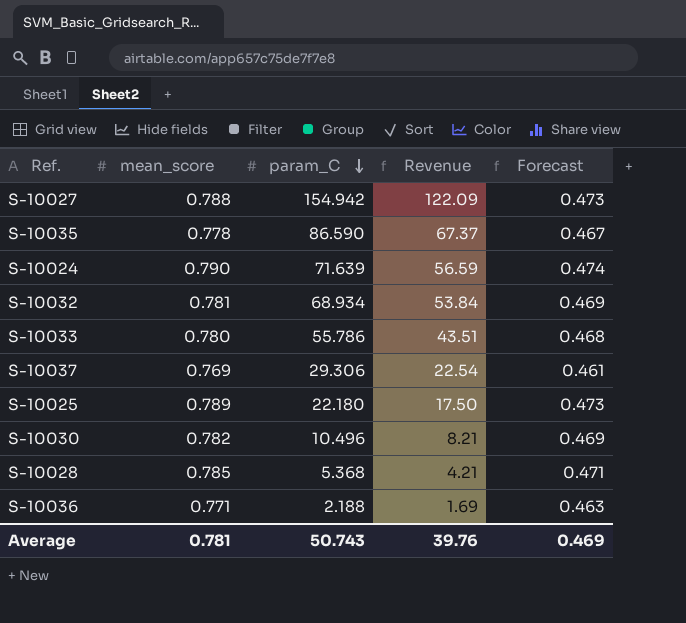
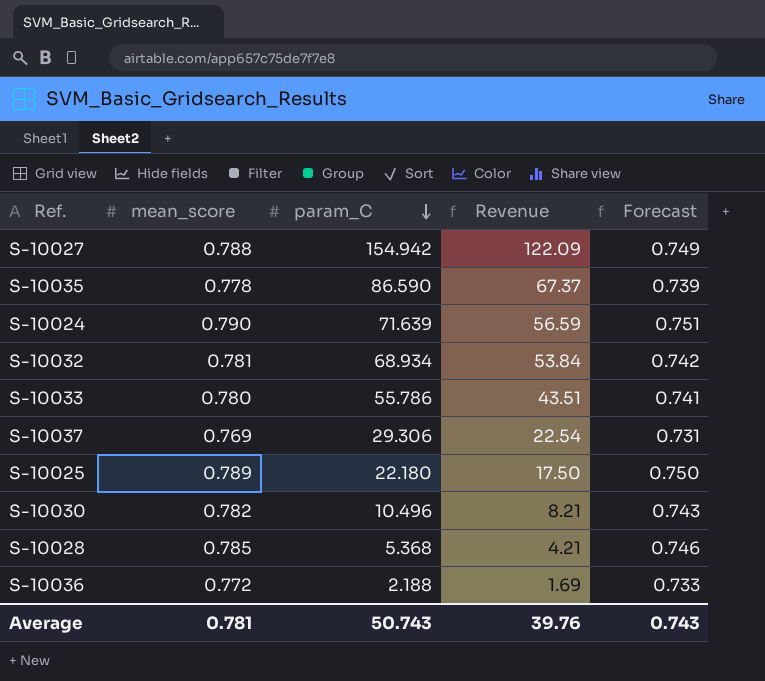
column Forecast | formula: [mean_score] * 0.6 -> [mean_score] * 0.95
S-10036 | mean_score: 0.771 -> 0.772
Average | Forecast: 0.469 -> 0.743

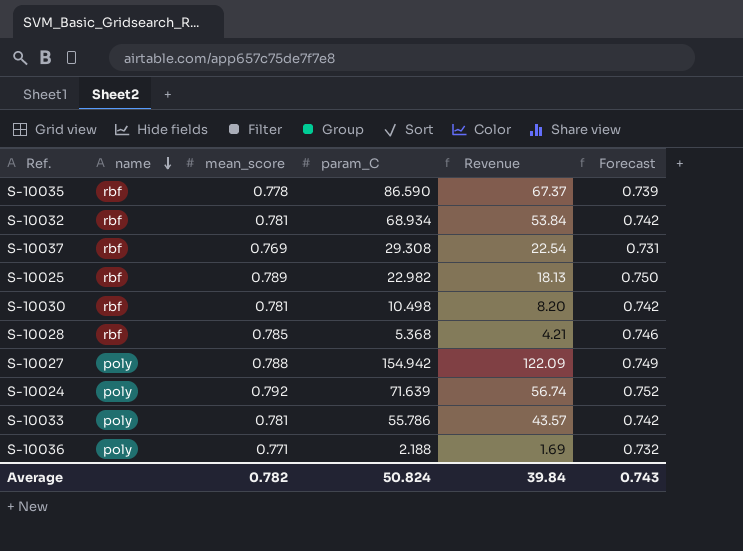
row order: param_C descending -> name descending
column name | position: none -> 2
S-10037 | param_C: 29.306 -> 29.308
S-10025 | param_C: 22.180 -> 22.982
S-10025 | Revenue: 17.50 -> 18.13
S-10030 | mean_score: 0.782 -> 0.781
S-10030 | param_C: 10.496 -> 10.498
S-10030 | Revenue: 8.21 -> 8.20
S-10030 | Forecast: 0.743 -> 0.742
S-10024 | mean_score: 0.790 -> 0.792
S-10024 | Revenue: 56.59 -> 56.74
S-10024 | Forecast: 0.751 -> 0.752
S-10033 | mean_score: 0.780 -> 0.781
S-10033 | Revenue: 43.51 -> 43.57
S-10033 | Forecast: 0.741 -> 0.742
S-10036 | mean_score: 0.772 -> 0.771
S-10036 | Forecast: 0.733 -> 0.732
Average | mean_score: 0.781 -> 0.782
Average | param_C: 50.743 -> 50.824
Average | Revenue: 39.76 -> 39.84

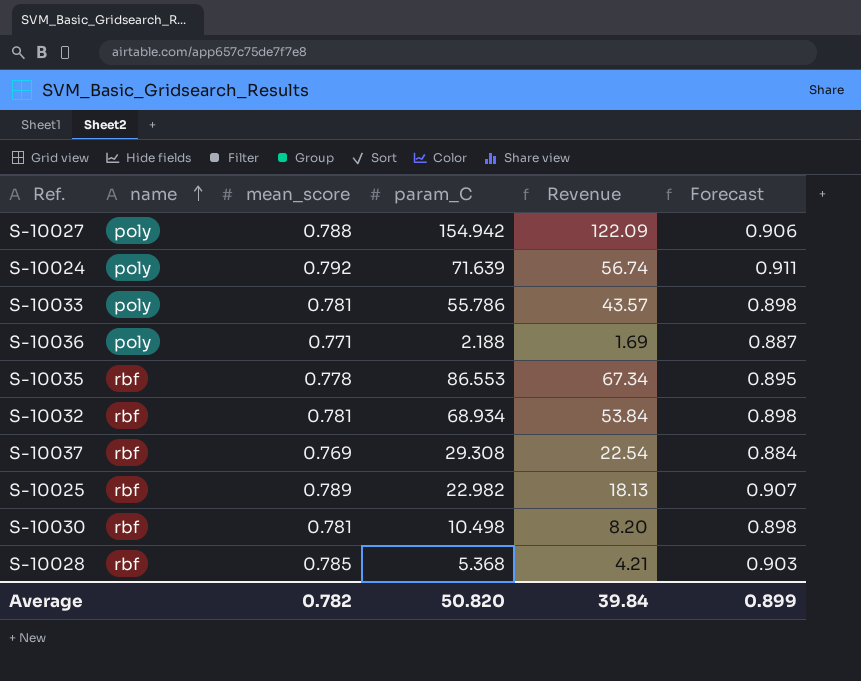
row order: name descending -> name ascending
column Forecast | formula: [mean_score] * 0.95 -> [mean_score] * 1.15
S-10035 | param_C: 86.590 -> 86.553
S-10035 | Revenue: 67.37 -> 67.34
Average | param_C: 50.824 -> 50.820
Average | Forecast: 0.743 -> 0.899

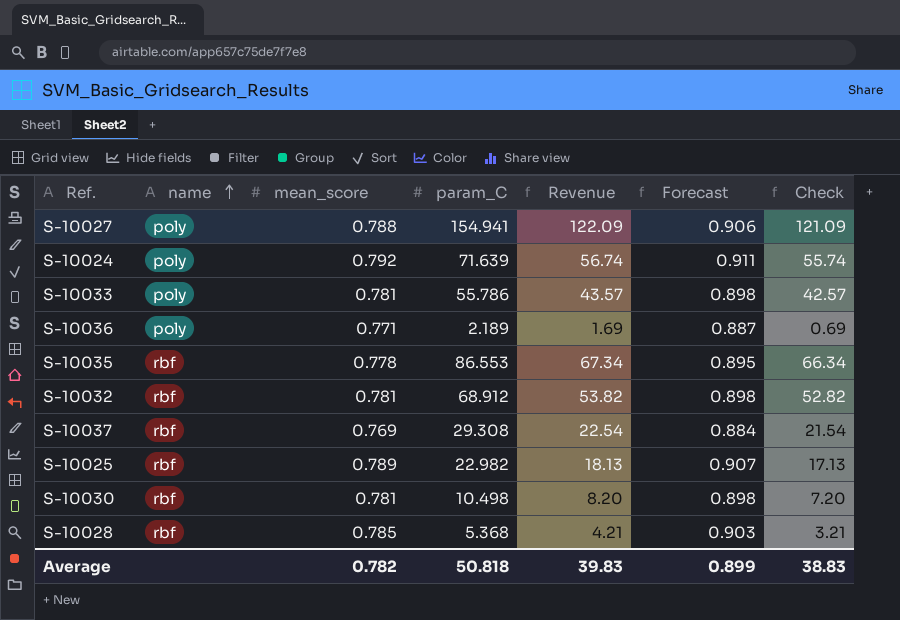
column Check | formula: none -> [Revenue] - 1
S-10027 | param_C: 154.942 -> 154.941
S-10036 | param_C: 2.188 -> 2.189
S-10032 | param_C: 68.934 -> 68.912
S-10032 | Revenue: 53.84 -> 53.82
Average | param_C: 50.820 -> 50.818
Average | Revenue: 39.84 -> 39.83

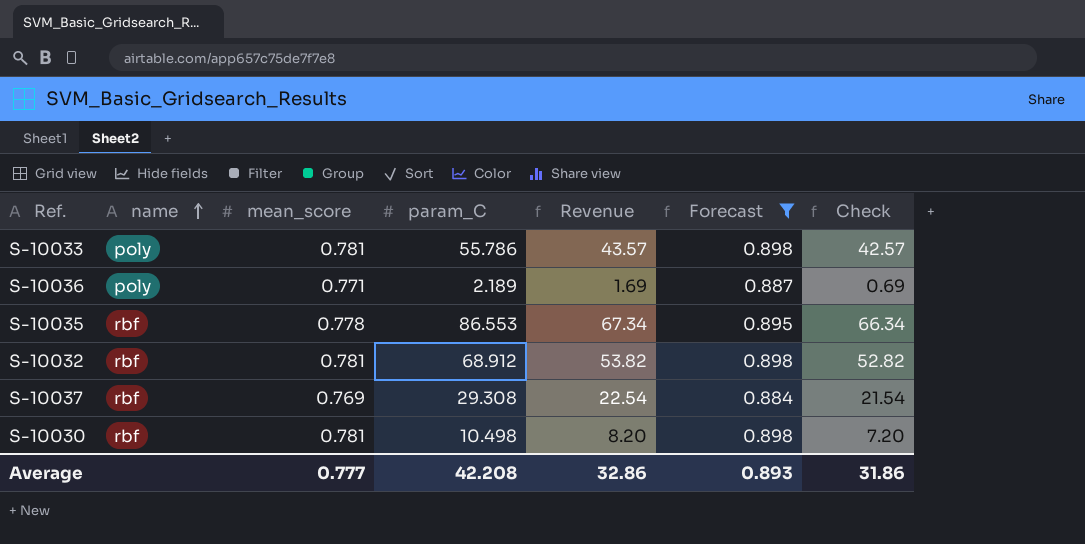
filter: none -> Forecast <= 0.898
Average | mean_score: 0.782 -> 0.777
Average | param_C: 50.818 -> 42.208
Average | Revenue: 39.83 -> 32.86
Average | Forecast: 0.899 -> 0.893
Average | Check: 38.83 -> 31.86

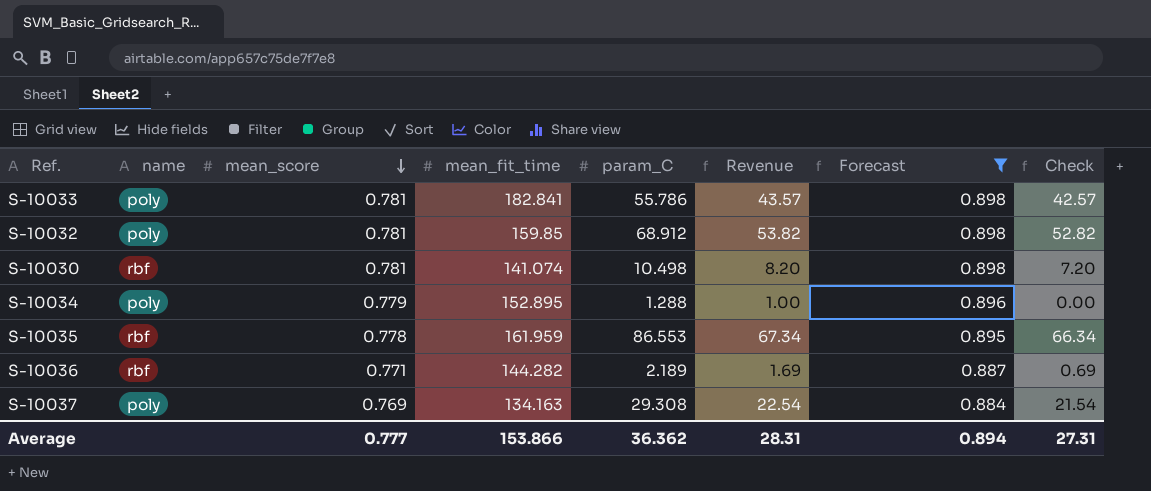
row order: name ascending -> mean_score descending
column mean_fit_time | position: none -> 4
S-10032 | name: rbf -> poly
row S-10034: none -> poly | 0.779 | 152.895 | 1.288 | 1.00 | 0.896 | 0.00
S-10036 | name: poly -> rbf
S-10037 | name: rbf -> poly
Average | param_C: 42.208 -> 36.362
Average | Revenue: 32.86 -> 28.31
Average | Forecast: 0.893 -> 0.894
Average | Check: 31.86 -> 27.31

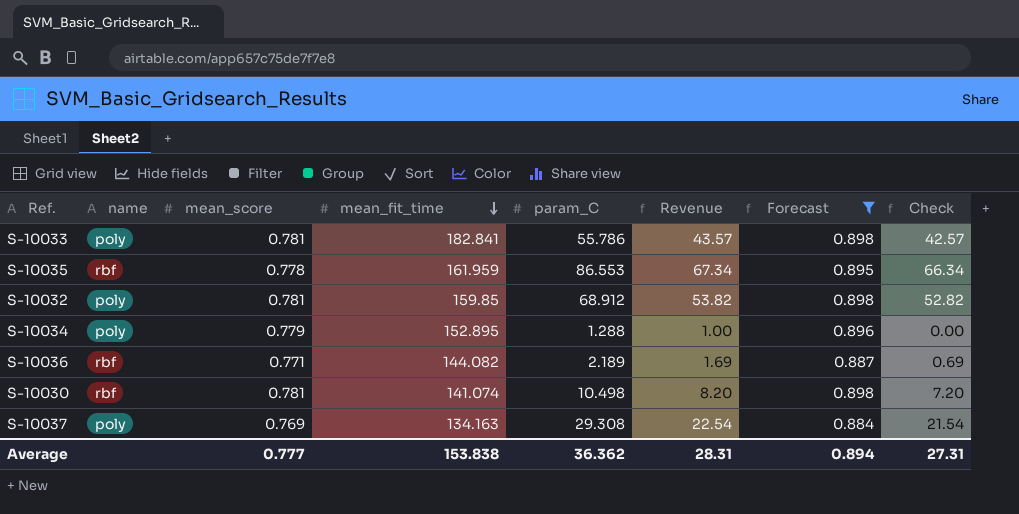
row order: mean_score descending -> mean_fit_time descending
S-10036 | mean_fit_time: 144.282 -> 144.082
Average | mean_fit_time: 153.866 -> 153.838

